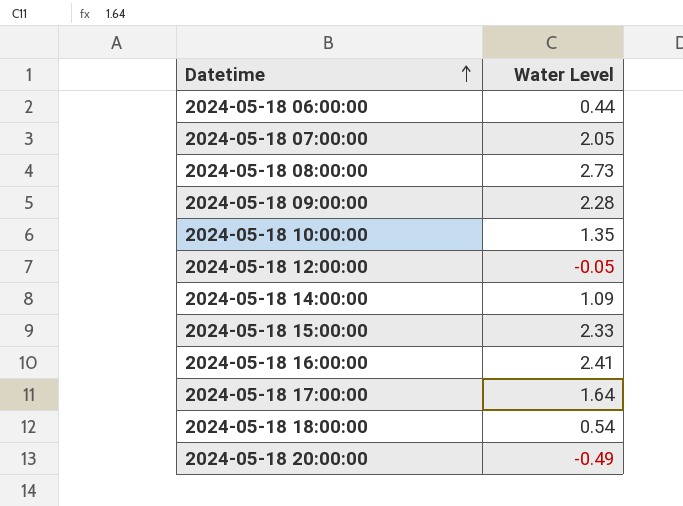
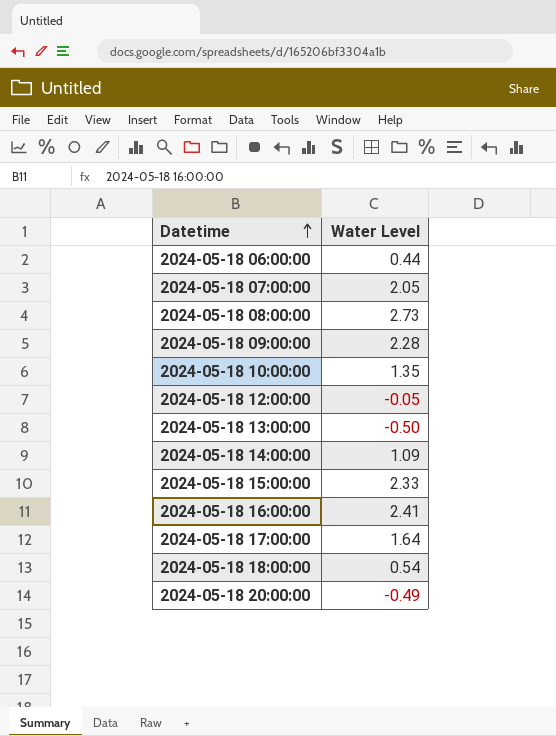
row 2024-05-18 13:00:00: none -> -0.50

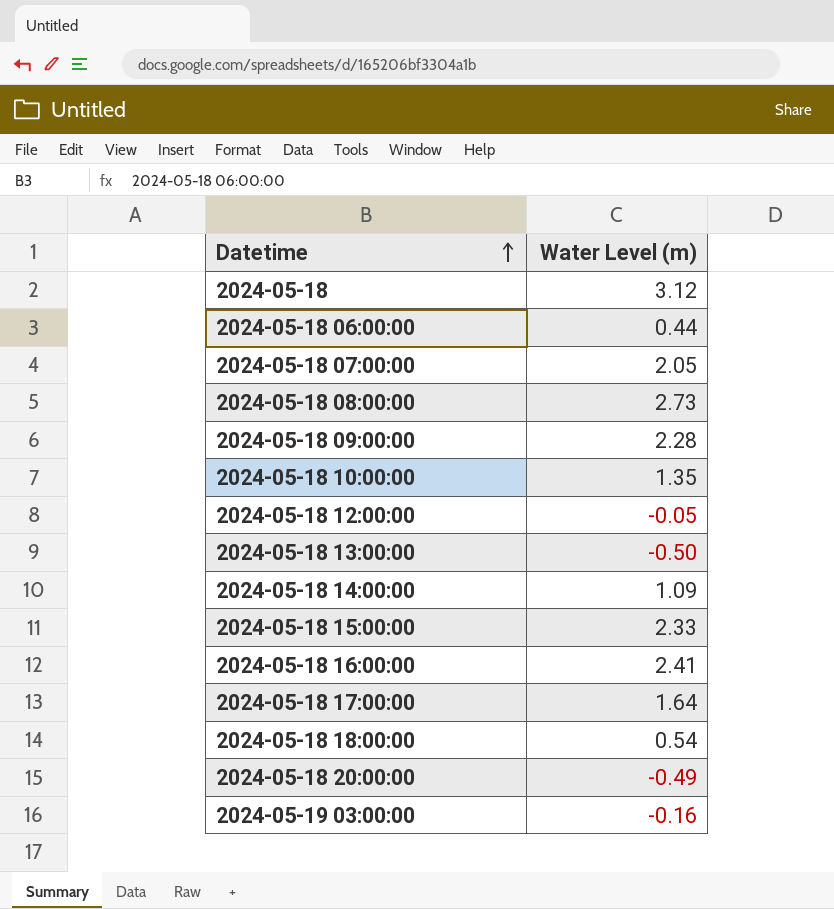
column name: Water Level -> Water Level (m)
row 2024-05-18: none -> 3.12
row 2024-05-19 03:00:00: none -> -0.16

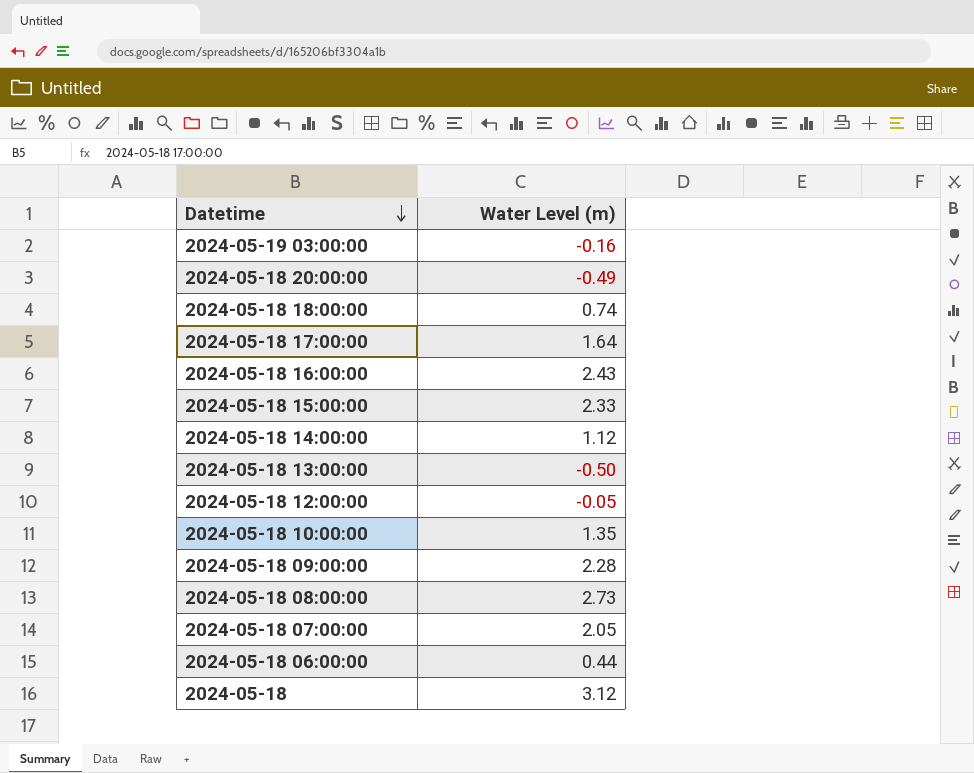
row order: Datetime ascending -> Datetime descending
2024-05-18 18:00:00 | Water Level (m): 0.54 -> 0.74
2024-05-18 16:00:00 | Water Level (m): 2.41 -> 2.43
2024-05-18 14:00:00 | Water Level (m): 1.09 -> 1.12

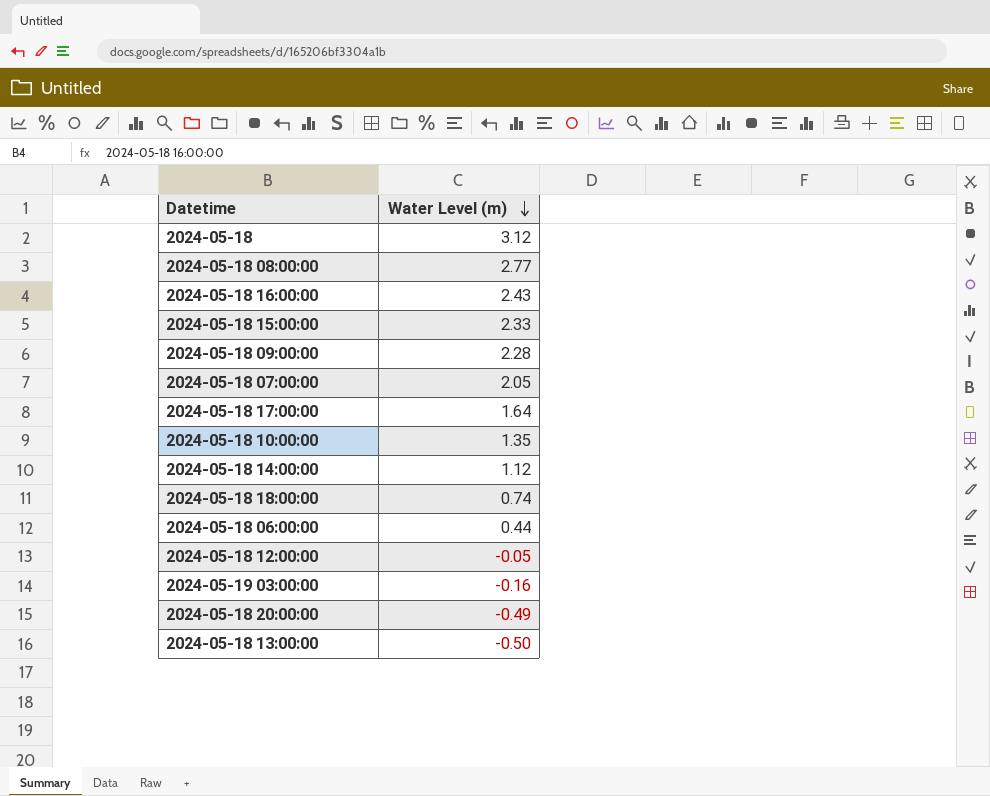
row order: Datetime descending -> Water Level (m) descending
2024-05-18 08:00:00 | Water Level (m): 2.73 -> 2.77

